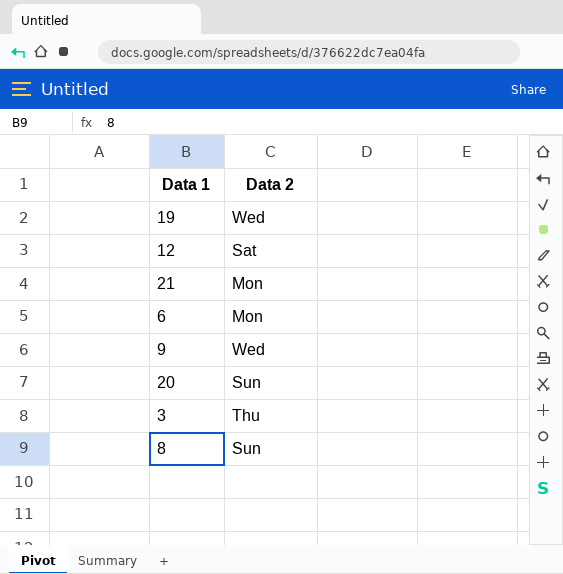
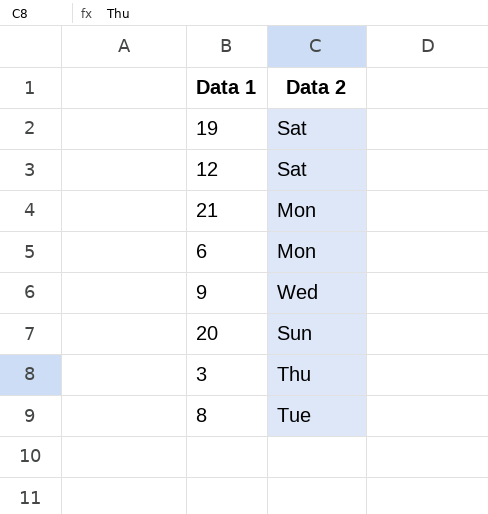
19 | Data 2: Wed -> Sat
8 | Data 2: Sun -> Tue

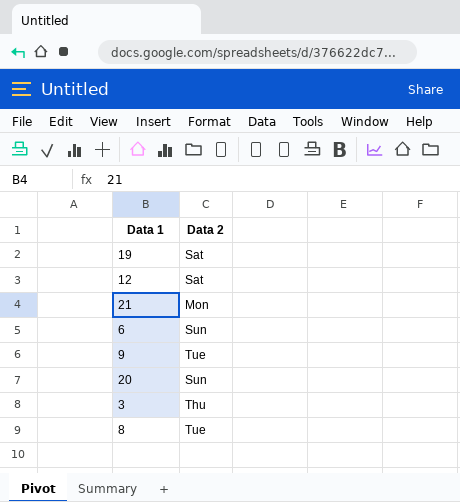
6 | Data 2: Mon -> Sun
9 | Data 2: Wed -> Tue

